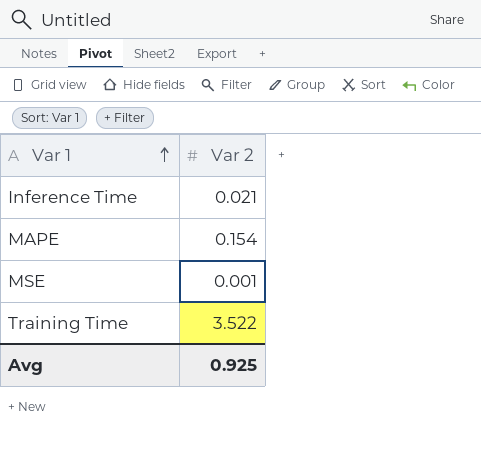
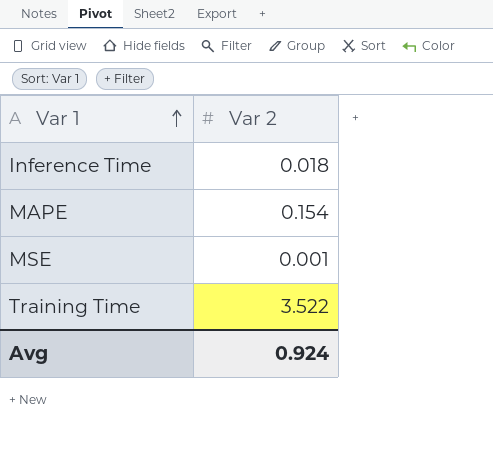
Inference Time | Var 2: 0.021 -> 0.018
Avg | Var 2: 0.925 -> 0.924

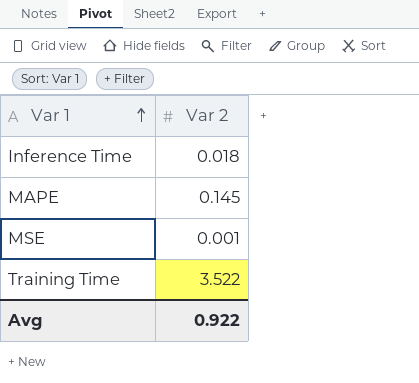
MAPE | Var 2: 0.154 -> 0.145
Avg | Var 2: 0.924 -> 0.922

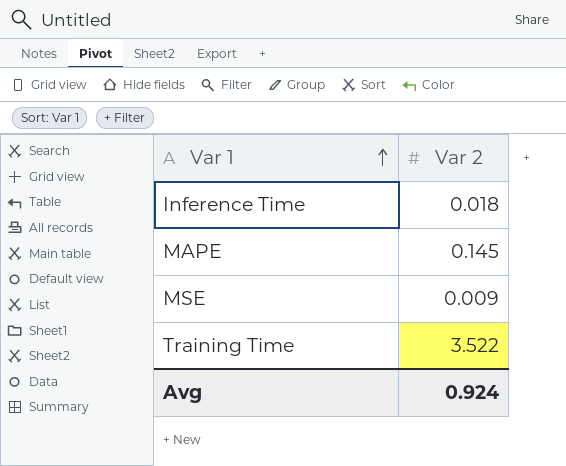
MSE | Var 2: 0.001 -> 0.009
Avg | Var 2: 0.922 -> 0.924

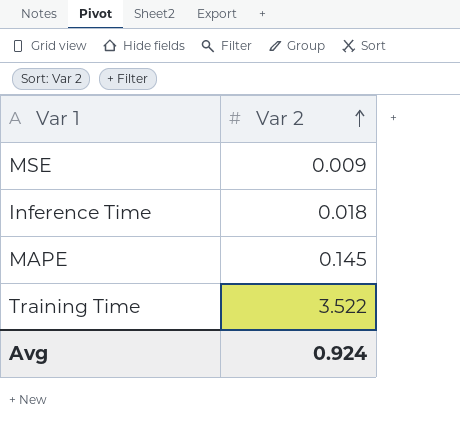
row order: Var 1 ascending -> Var 2 ascending

